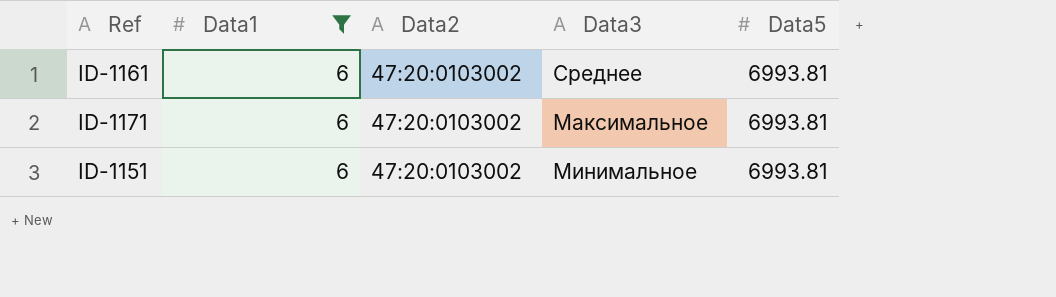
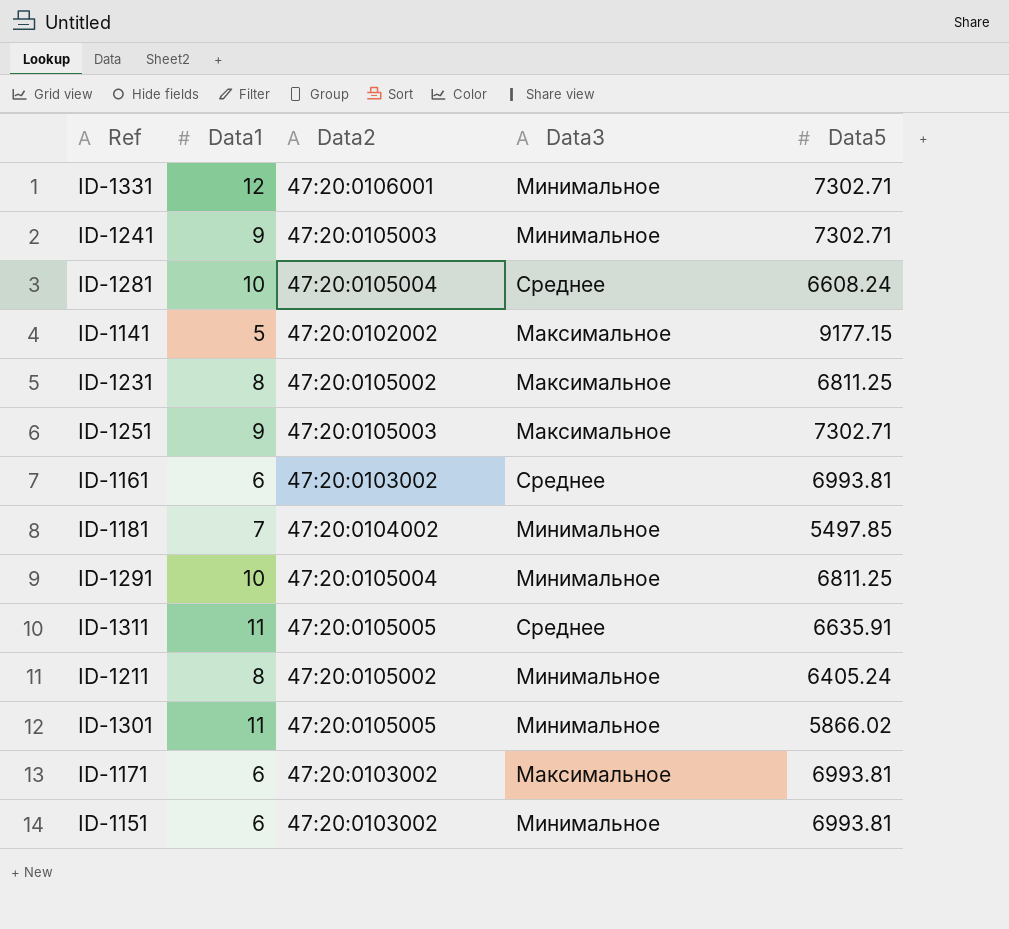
filter: Data1 = 6 -> none

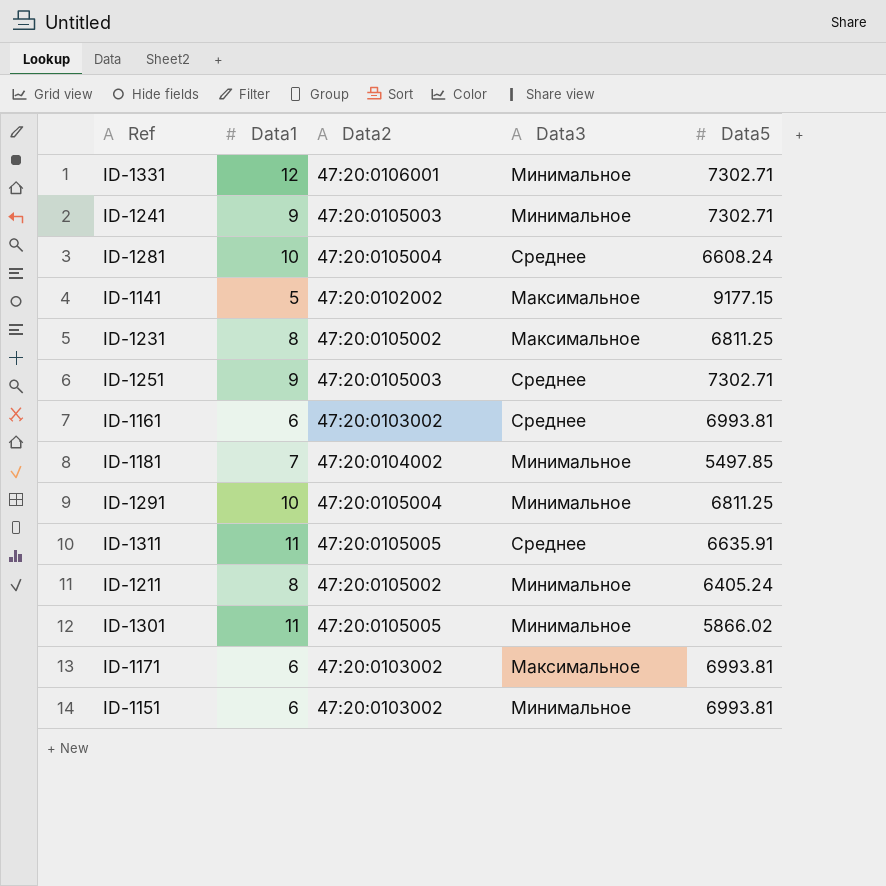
ID-1251 | Data3: Максимальное -> Среднее

